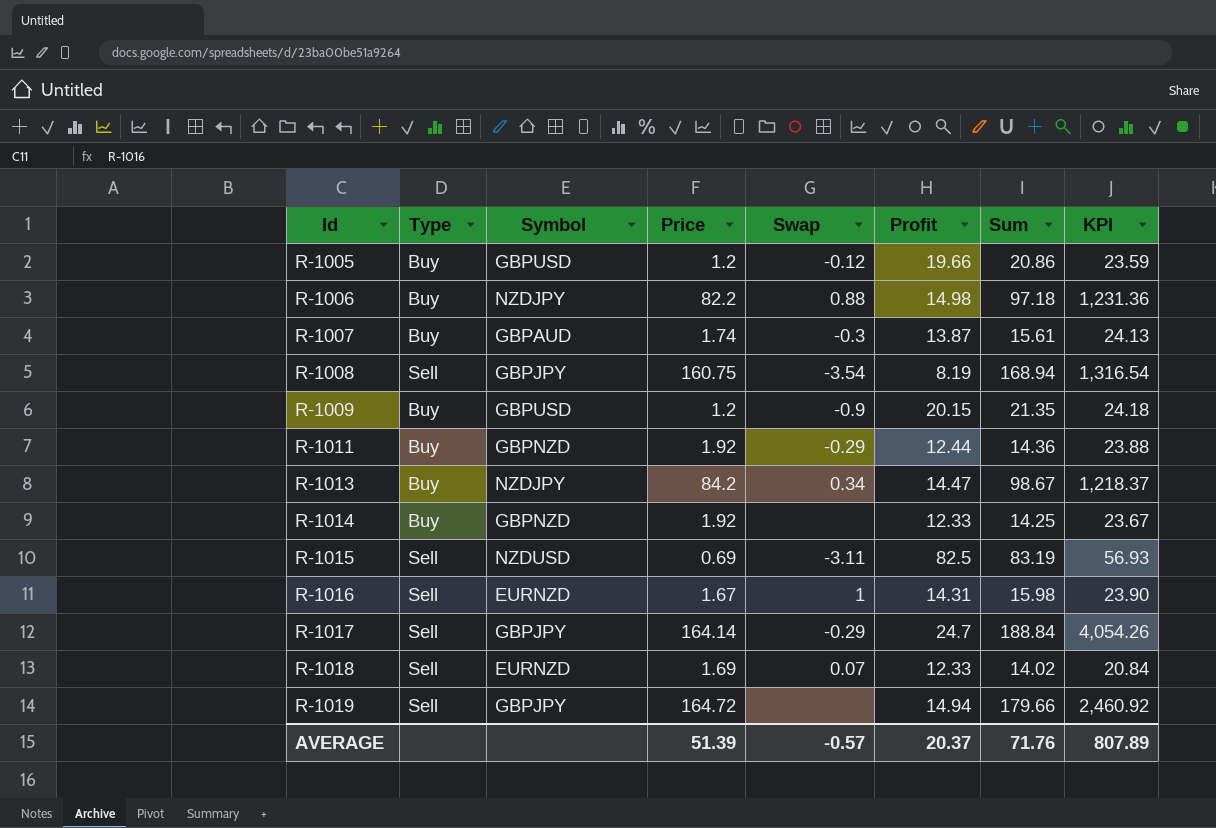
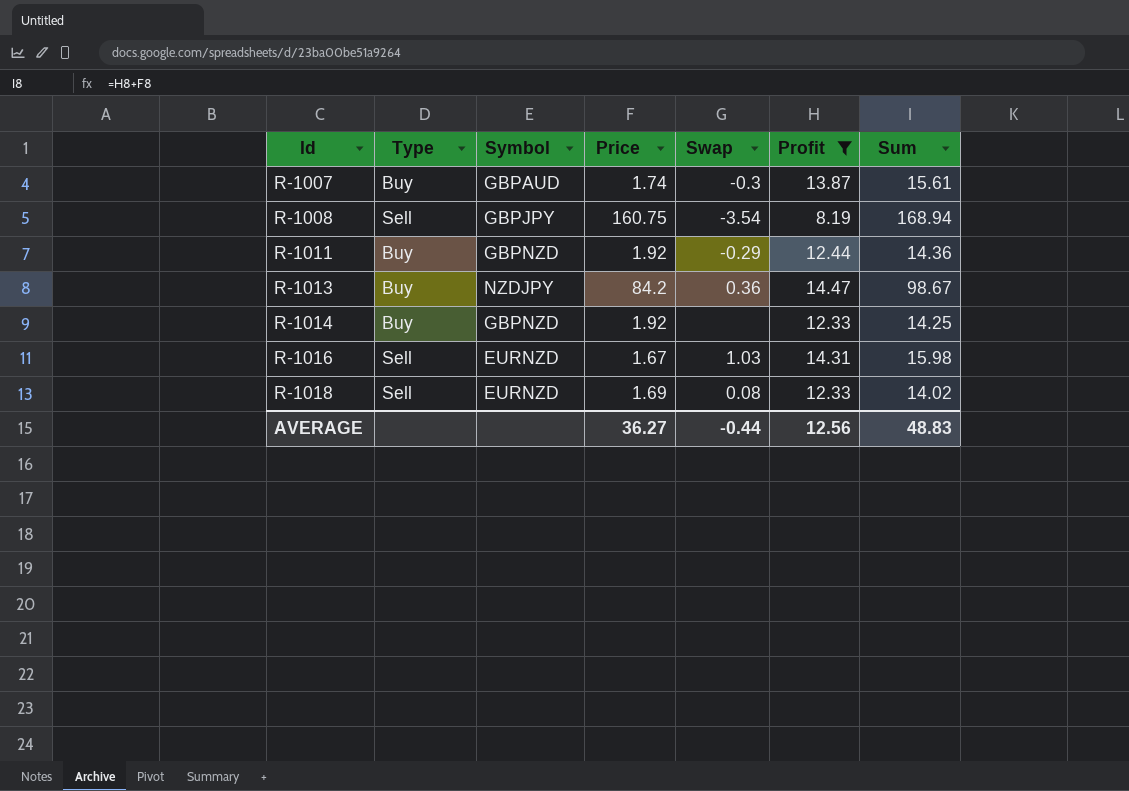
filter: none -> Profit <= 14.47
column KPI | formula: [Price] * [Profit] -> none
R-1013 | Swap: 0.34 -> 0.36
R-1016 | Swap: 1 -> 1.03
R-1018 | Swap: 0.07 -> 0.08
AVERAGE | Price: 51.39 -> 36.27
AVERAGE | Swap: -0.57 -> -0.44
AVERAGE | Profit: 20.37 -> 12.56
AVERAGE | Sum: 71.76 -> 48.83

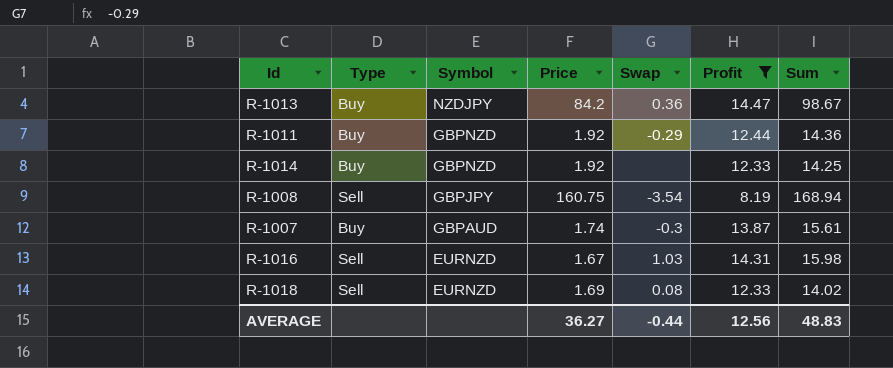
row order: Id ascending -> Symbol descending

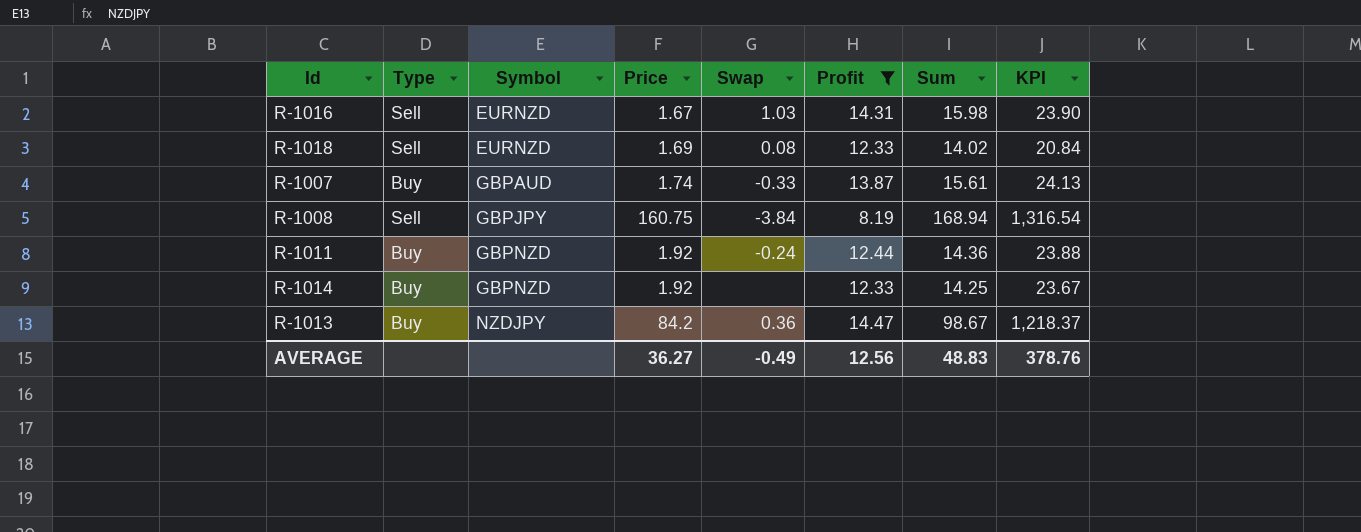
row order: Symbol descending -> Symbol ascending
column KPI | formula: none -> [Price] * [Profit]
R-1007 | Swap: -0.3 -> -0.33
R-1008 | Swap: -3.54 -> -3.84
R-1011 | Swap: -0.29 -> -0.24
AVERAGE | Swap: -0.44 -> -0.49

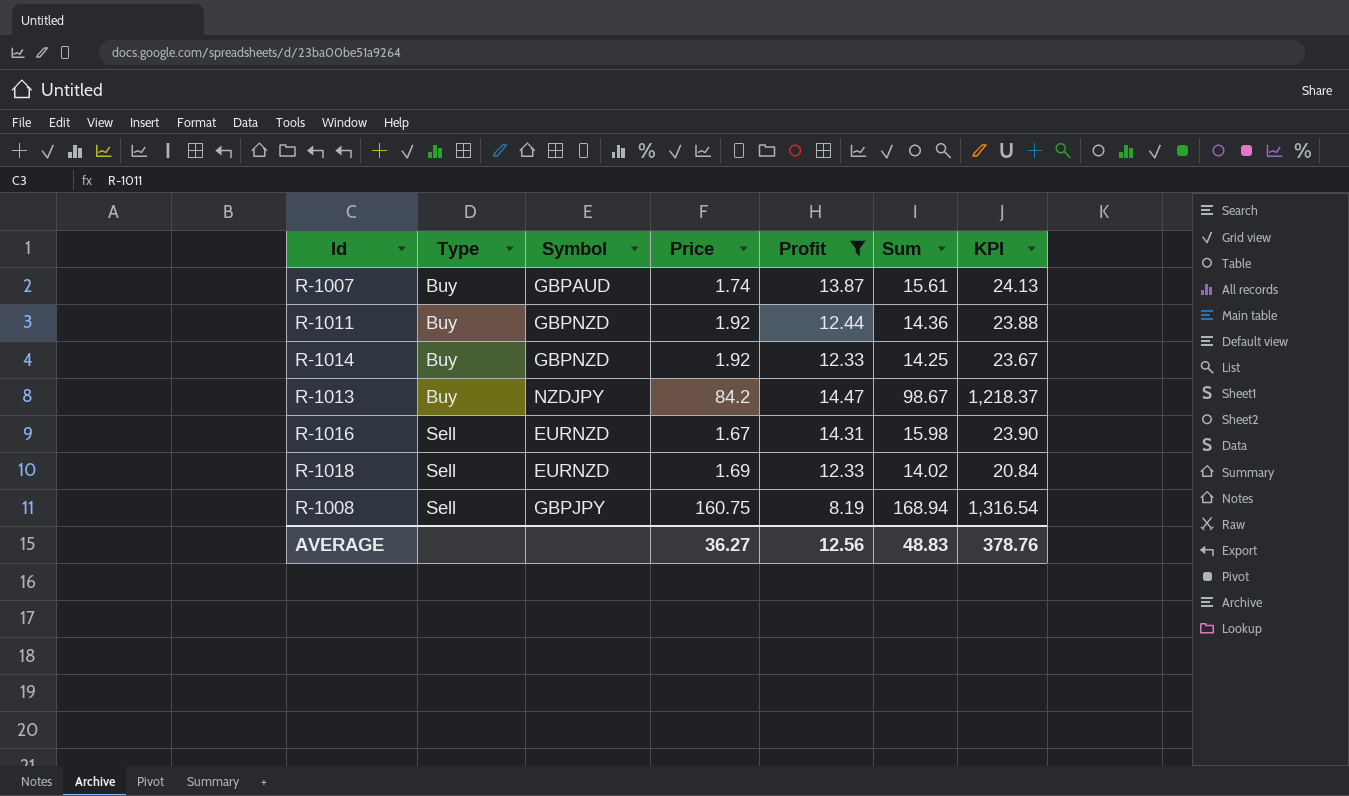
row order: Symbol ascending -> Type ascending
column Swap | position: 5 -> none

